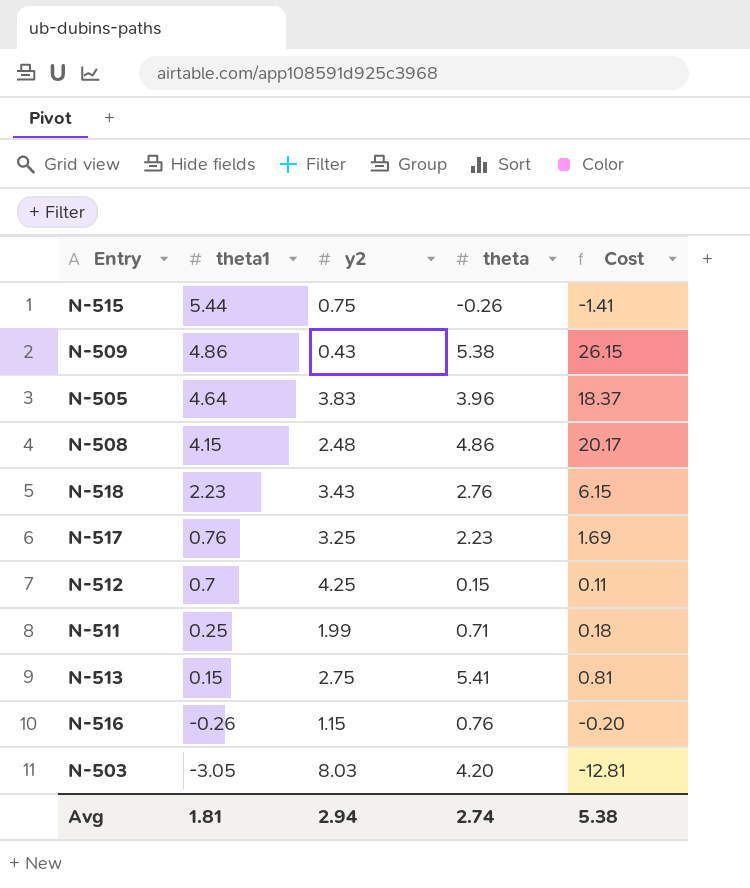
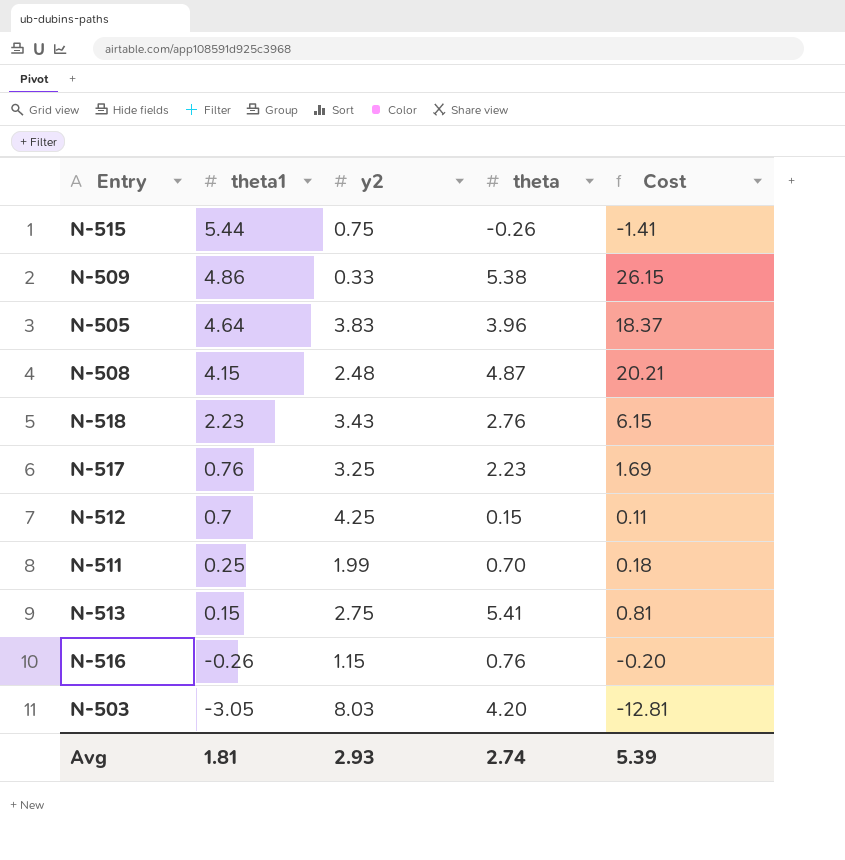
N-509 | y2: 0.43 -> 0.33
N-508 | theta: 4.86 -> 4.87
N-508 | Cost: 20.17 -> 20.21
N-511 | theta: 0.71 -> 0.70
Avg | y2: 2.94 -> 2.93
Avg | Cost: 5.38 -> 5.39

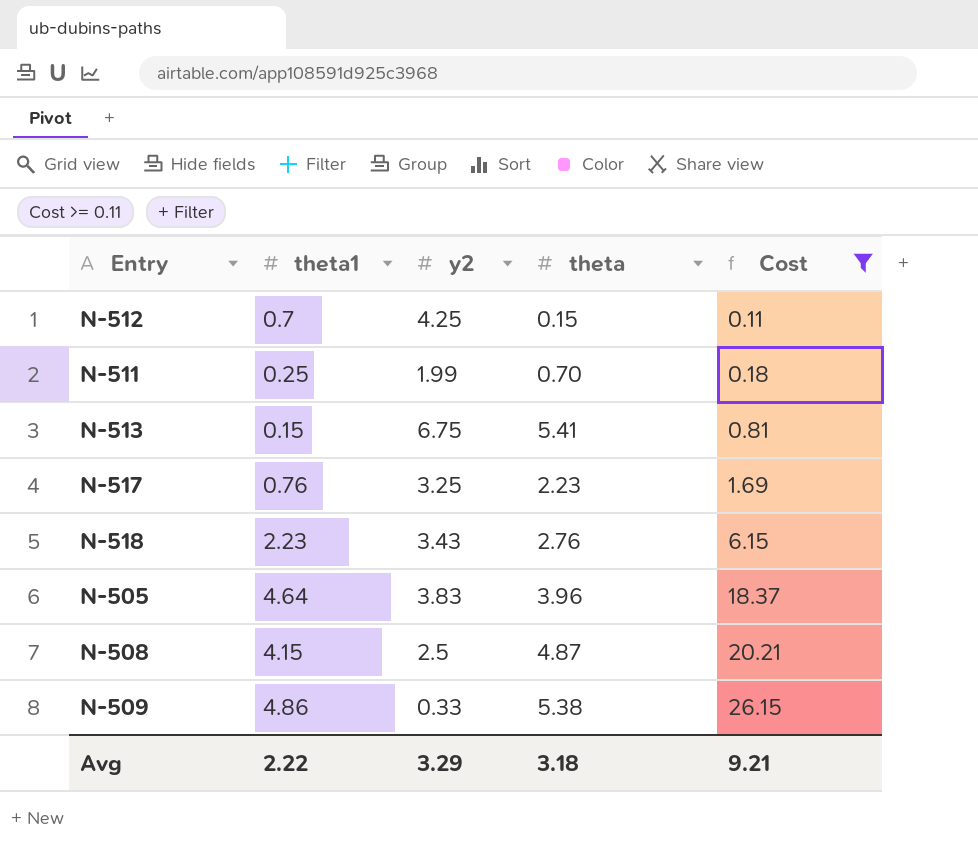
filter: none -> Cost >= 0.11
row order: theta1 descending -> Cost ascending
N-513 | y2: 2.75 -> 6.75
N-508 | y2: 2.48 -> 2.5
Avg | theta1: 1.81 -> 2.22
Avg | y2: 2.93 -> 3.29
Avg | theta: 2.74 -> 3.18
Avg | Cost: 5.39 -> 9.21

